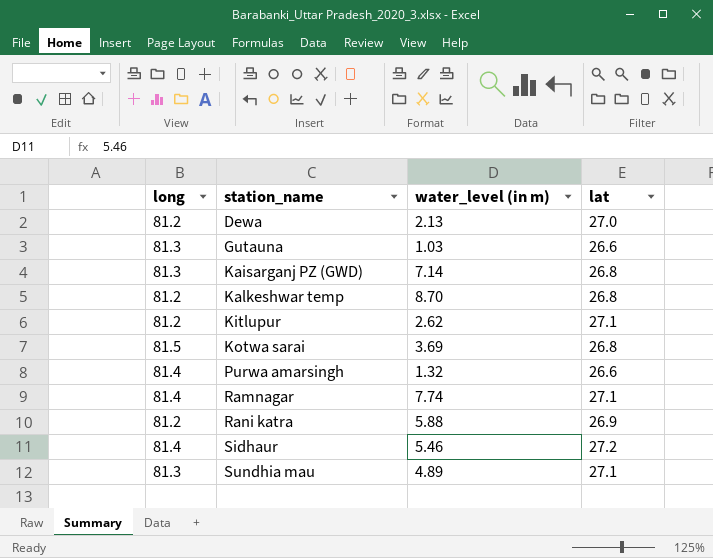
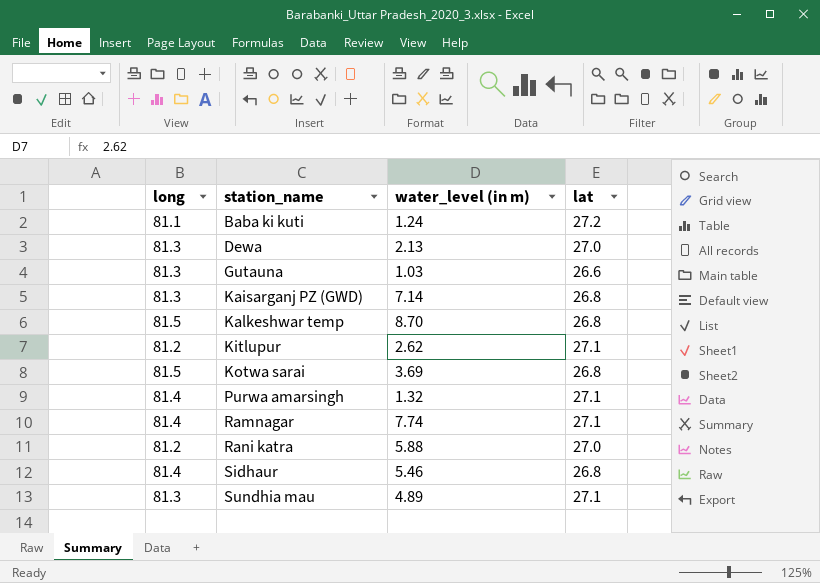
row Baba ki kuti: none -> 81.1 | 1.24 | 27.2
Dewa | long: 81.2 -> 81.3
Kalkeshwar temp | long: 81.2 -> 81.5
Purwa amarsingh | lat: 26.6 -> 27.1
Rani katra | lat: 26.9 -> 27.0
Sidhaur | lat: 27.2 -> 26.8

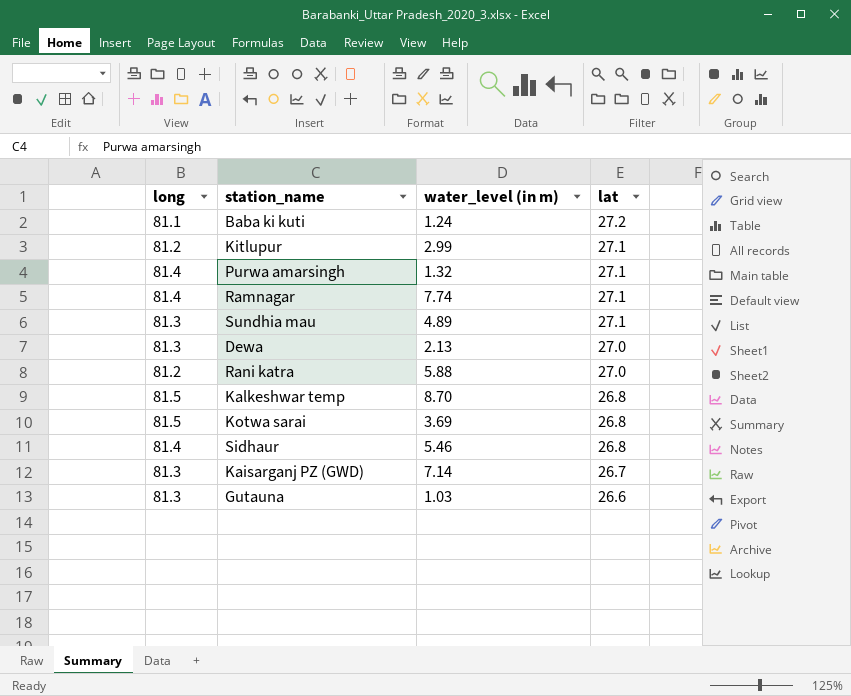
row order: station_name ascending -> lat descending
Kitlupur | water_level (in m): 2.62 -> 2.99
Kaisarganj PZ (GWD) | lat: 26.8 -> 26.7

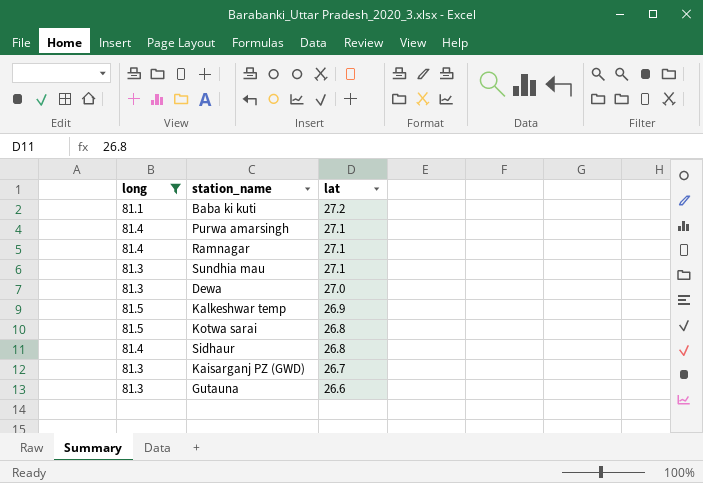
filter: none -> long != 81.2
column water_level (in m) | position: 3 -> none
Kalkeshwar temp | lat: 26.8 -> 26.9

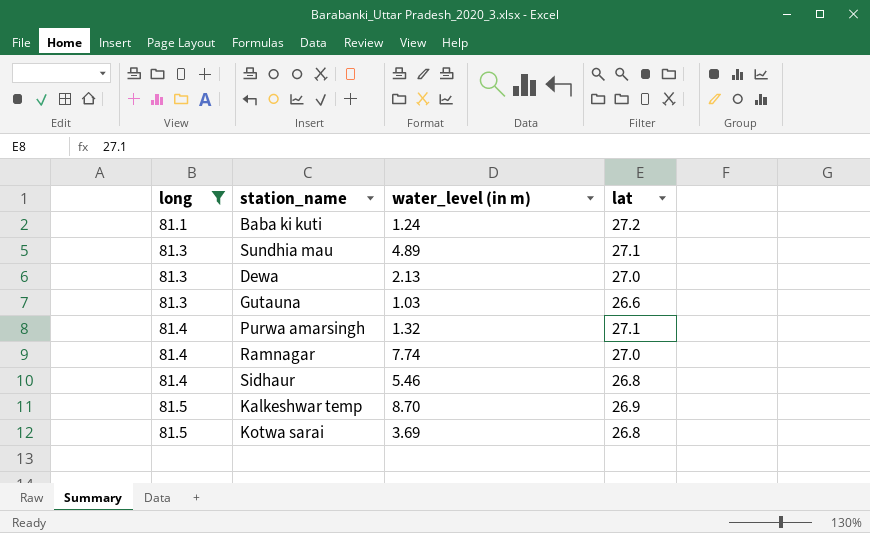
row order: lat descending -> long ascending
column water_level (in m) | position: none -> 3
row Kaisarganj PZ (GWD): 81.3 | 26.7 -> none
Ramnagar | lat: 27.1 -> 27.0

